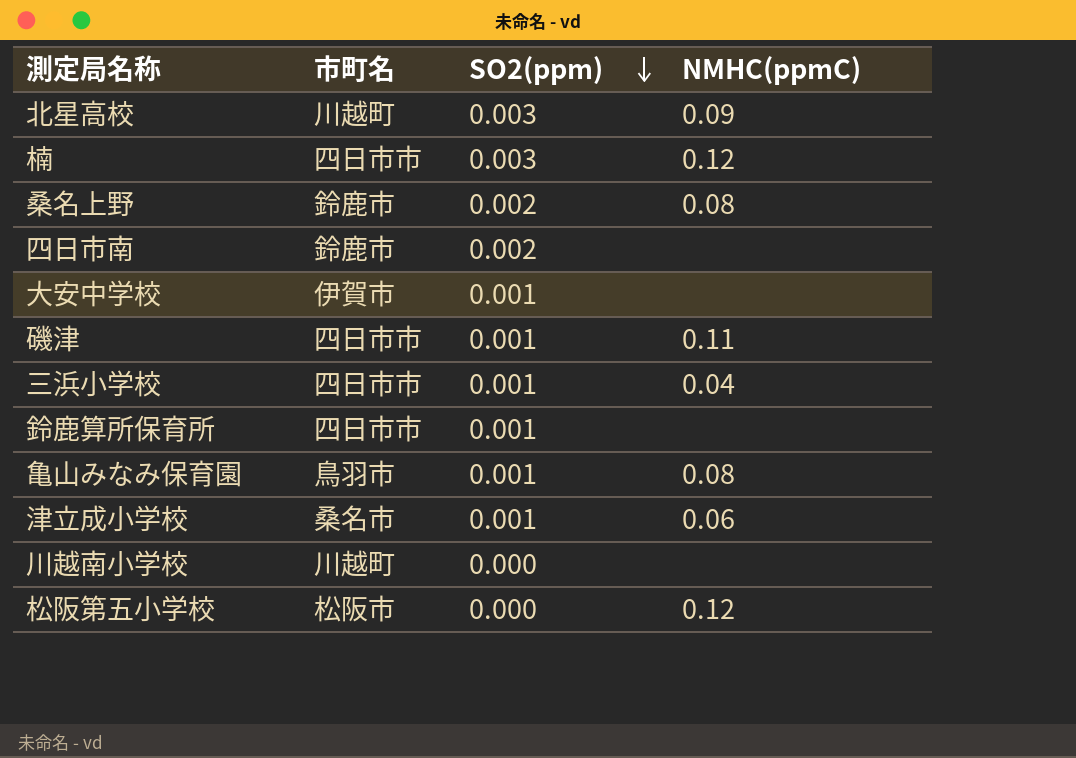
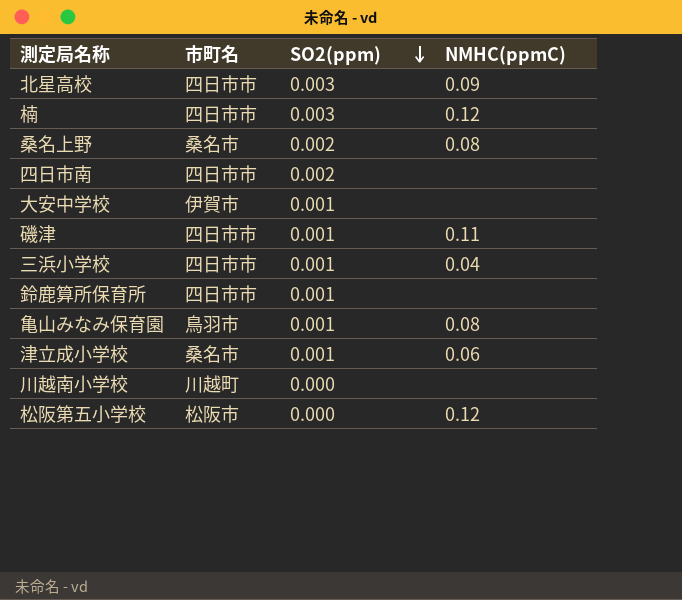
北星高校 | 市町名: 川越町 -> 四日市市
桑名上野 | 市町名: 鈴鹿市 -> 桑名市
四日市南 | 市町名: 鈴鹿市 -> 四日市市

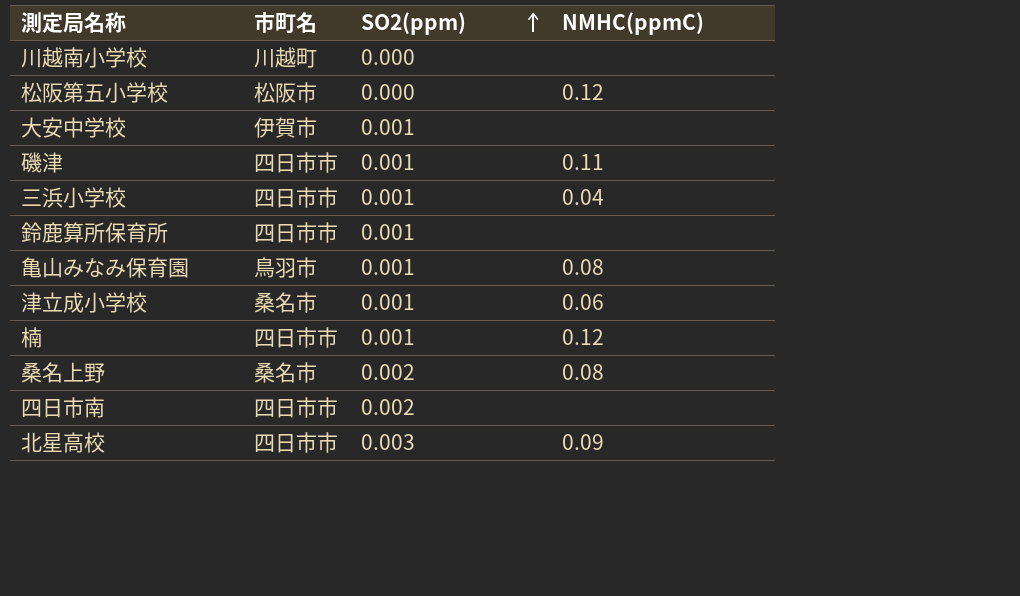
row order: SO2(ppm) descending -> SO2(ppm) ascending
楠 | SO2(ppm): 0.003 -> 0.001

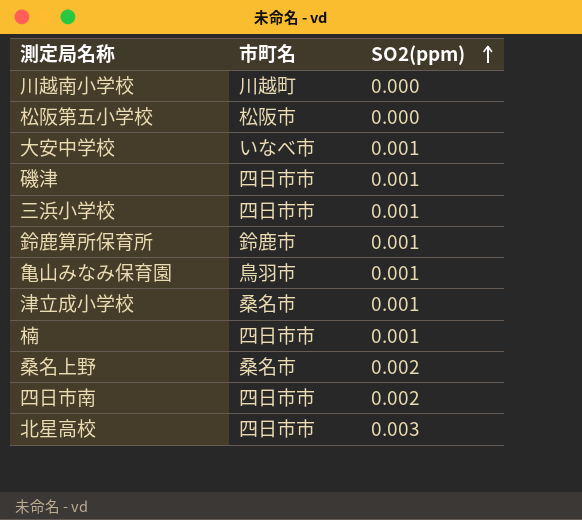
column NMHC(ppmC) | position: 4 -> none
大安中学校 | 市町名: 伊賀市 -> いなべ市
鈴鹿算所保育所 | 市町名: 四日市市 -> 鈴鹿市

